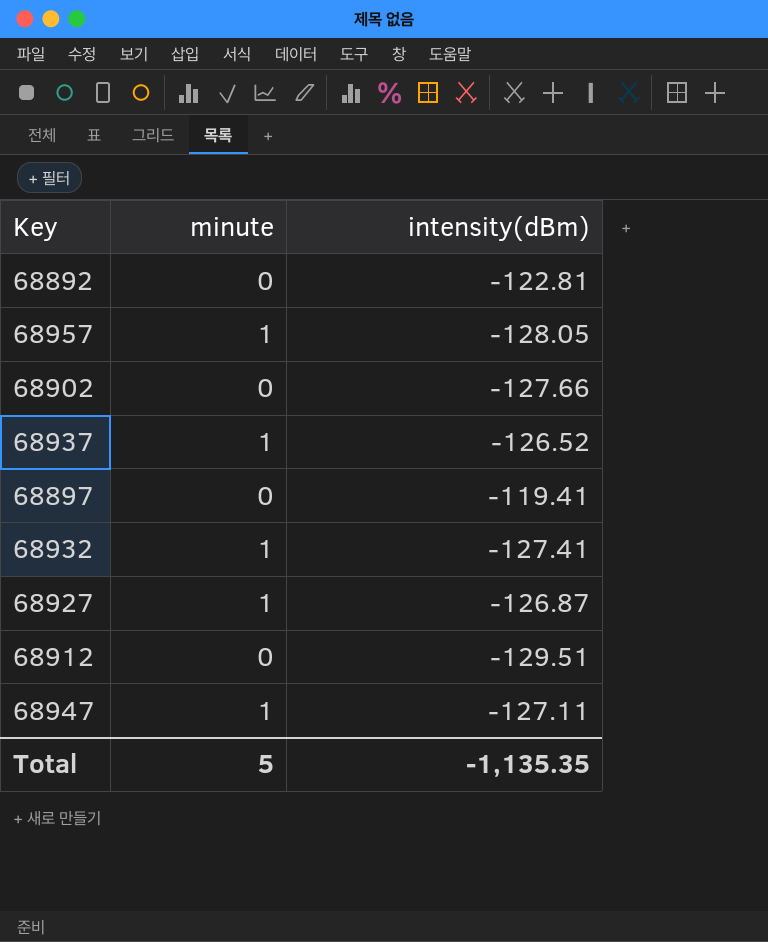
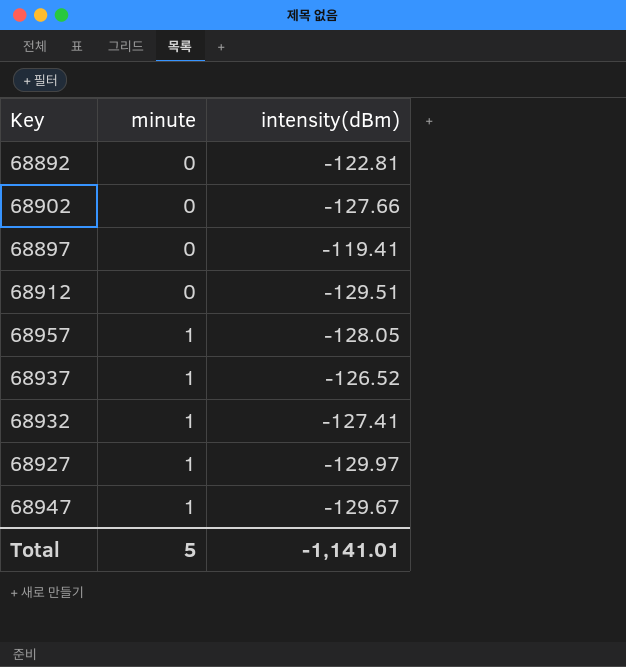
row order: none -> minute ascending
68927 | intensity(dBm): -126.87 -> -129.97
68947 | intensity(dBm): -127.11 -> -129.67
Total | intensity(dBm): -1,135.35 -> -1,141.01

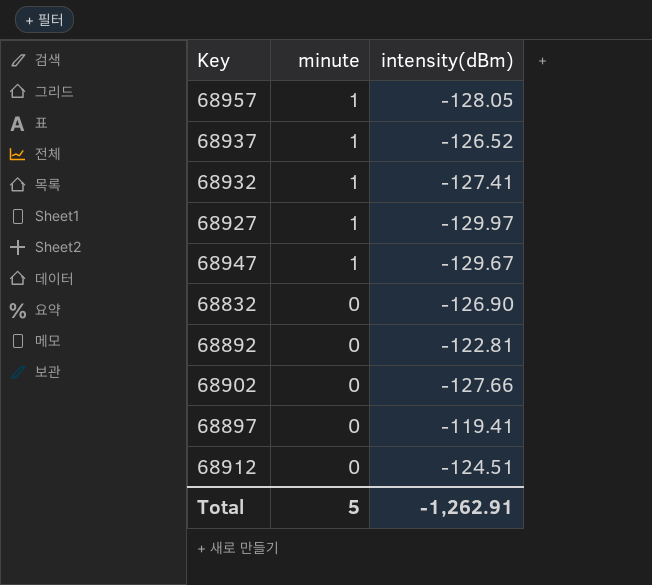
row order: minute ascending -> minute descending
row 68832: none -> 0 | -126.90
68912 | intensity(dBm): -129.51 -> -124.51
Total | intensity(dBm): -1,141.01 -> -1,262.91

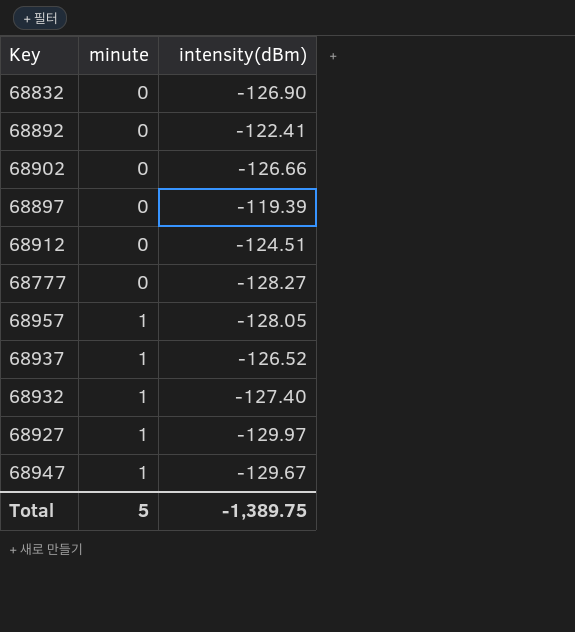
row order: minute descending -> minute ascending
68892 | intensity(dBm): -122.81 -> -122.41
68902 | intensity(dBm): -127.66 -> -126.66
68897 | intensity(dBm): -119.41 -> -119.39
row 68777: none -> 0 | -128.27
68932 | intensity(dBm): -127.41 -> -127.40
Total | intensity(dBm): -1,262.91 -> -1,389.75

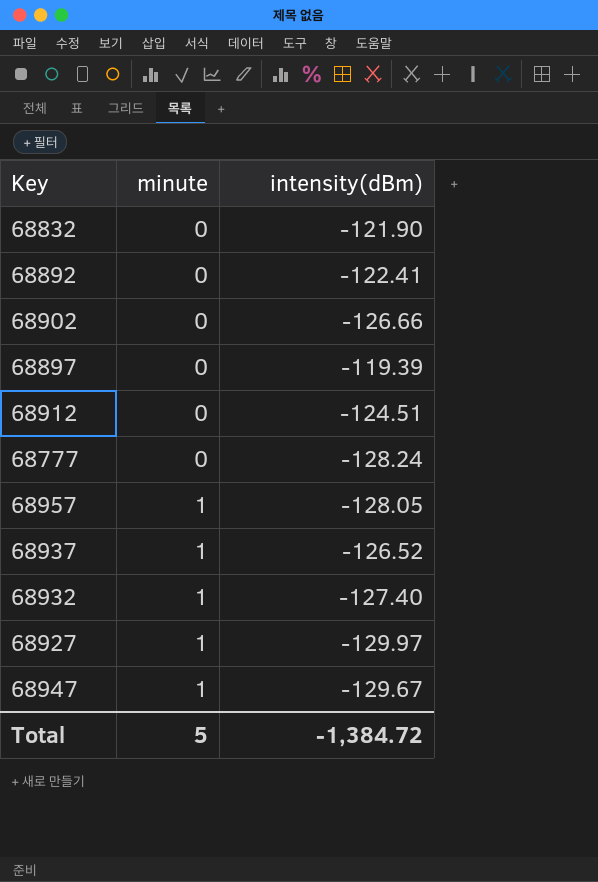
68832 | intensity(dBm): -126.90 -> -121.90
68777 | intensity(dBm): -128.27 -> -128.24
Total | intensity(dBm): -1,389.75 -> -1,384.72

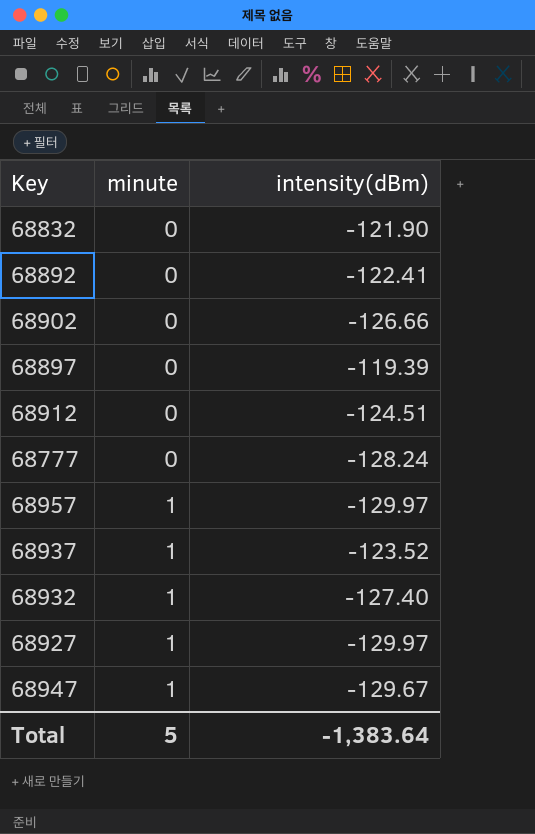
68957 | intensity(dBm): -128.05 -> -129.97
68937 | intensity(dBm): -126.52 -> -123.52
Total | intensity(dBm): -1,384.72 -> -1,383.64

